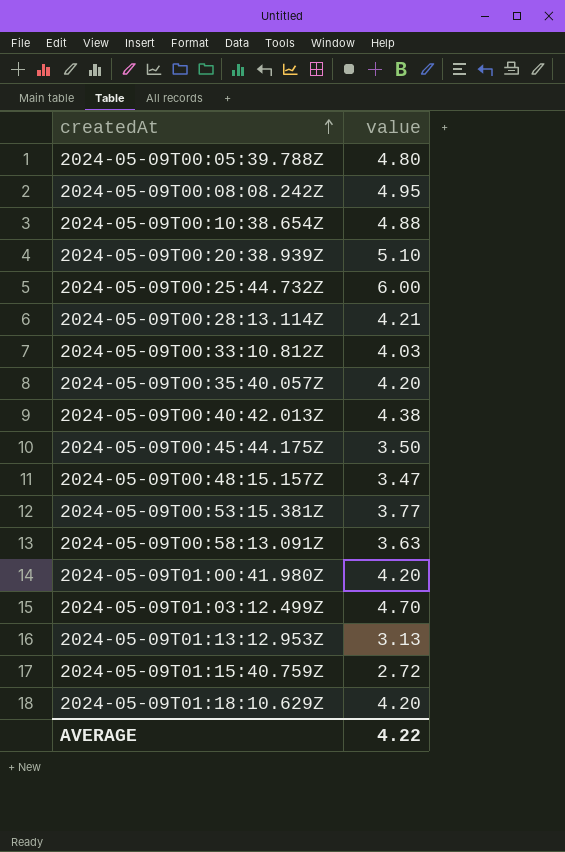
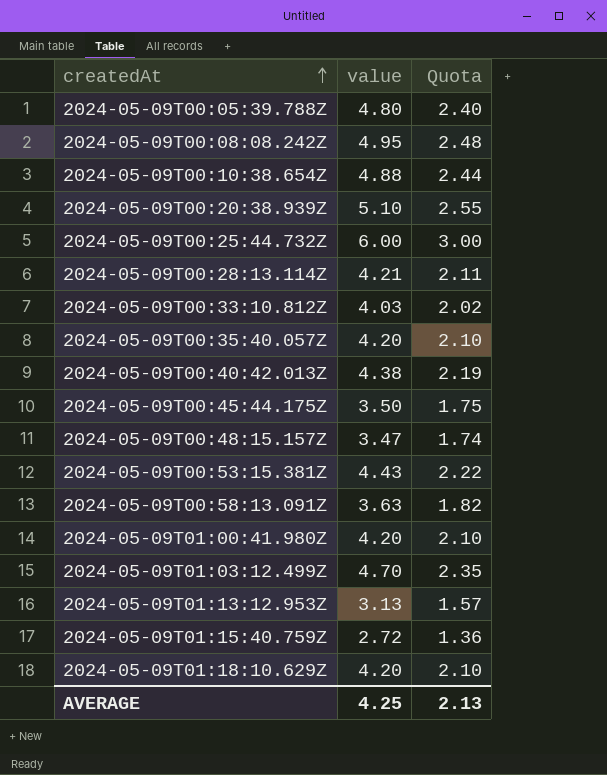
column Quota | formula: none -> [value] * 0.5
2024-05-09T00:53:15.381Z | value: 3.77 -> 4.43
AVERAGE | value: 4.22 -> 4.25

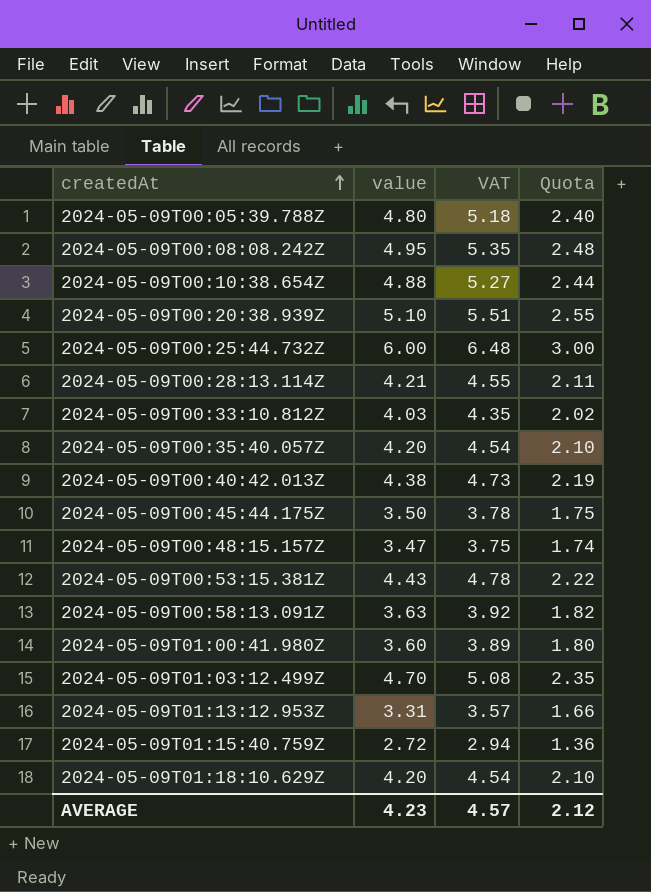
column VAT | formula: none -> [value] * 1.08
2024-05-09T01:00:41.980Z | value: 4.20 -> 3.60
2024-05-09T01:00:41.980Z | Quota: 2.10 -> 1.80
2024-05-09T01:13:12.953Z | value: 3.13 -> 3.31
2024-05-09T01:13:12.953Z | Quota: 1.57 -> 1.66
AVERAGE | value: 4.25 -> 4.23
AVERAGE | Quota: 2.13 -> 2.12

